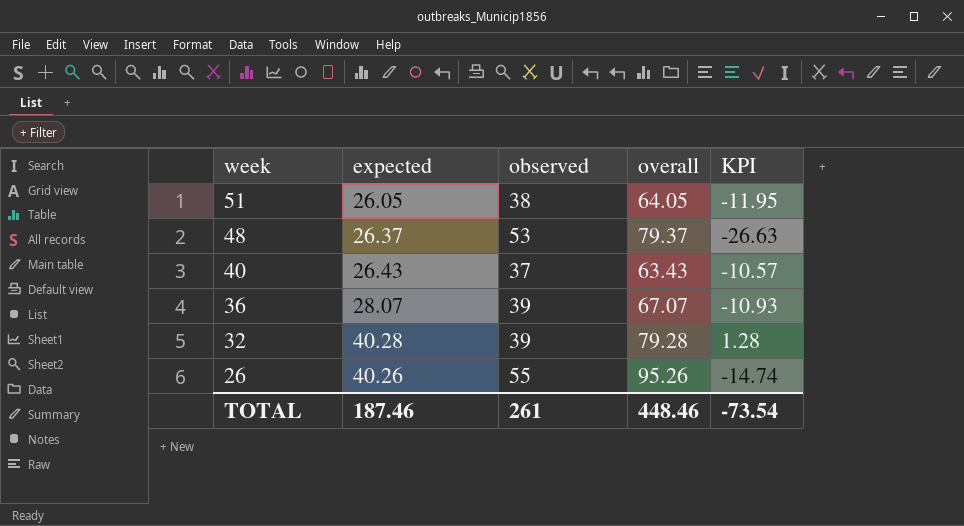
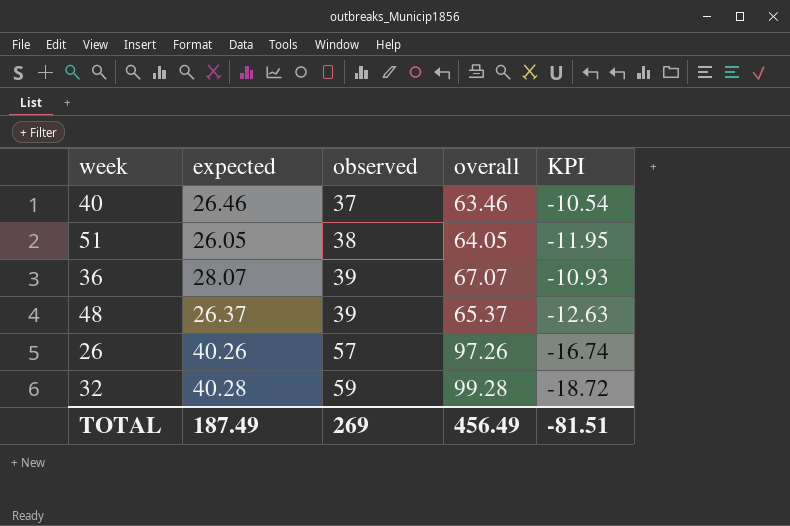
row order: week descending -> observed ascending
40 | expected: 26.43 -> 26.46
40 | overall: 63.43 -> 63.46
40 | KPI: -10.57 -> -10.54
48 | observed: 53 -> 39
48 | overall: 79.37 -> 65.37
48 | KPI: -26.63 -> -12.63
26 | observed: 55 -> 57
26 | overall: 95.26 -> 97.26
26 | KPI: -14.74 -> -16.74
32 | observed: 39 -> 59
32 | overall: 79.28 -> 99.28
32 | KPI: 1.28 -> -18.72
TOTAL | expected: 187.46 -> 187.49
TOTAL | observed: 261 -> 269
TOTAL | overall: 448.46 -> 456.49
TOTAL | KPI: -73.54 -> -81.51

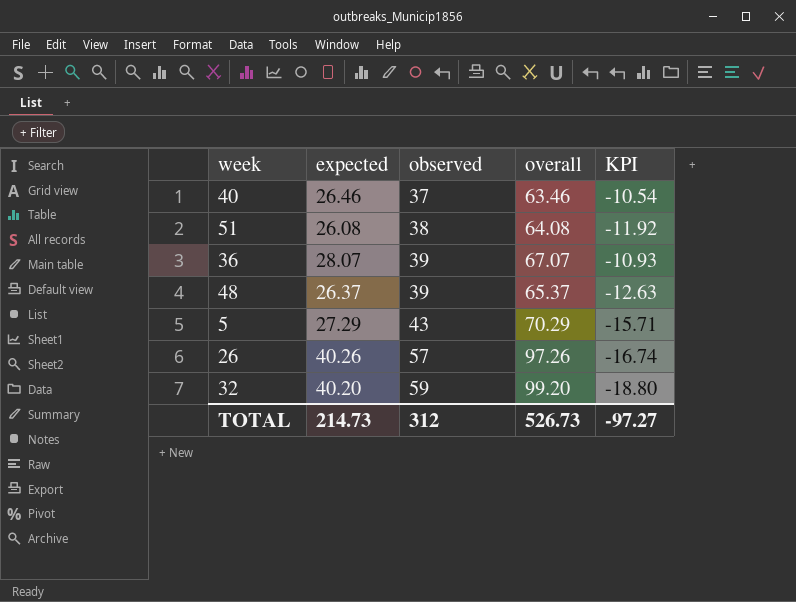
51 | expected: 26.05 -> 26.08
51 | overall: 64.05 -> 64.08
51 | KPI: -11.95 -> -11.92
row 5: none -> 27.29 | 43 | 70.29 | -15.71
32 | expected: 40.28 -> 40.20
32 | overall: 99.28 -> 99.20
32 | KPI: -18.72 -> -18.80
TOTAL | expected: 187.49 -> 214.73
TOTAL | observed: 269 -> 312
TOTAL | overall: 456.49 -> 526.73
TOTAL | KPI: -81.51 -> -97.27

